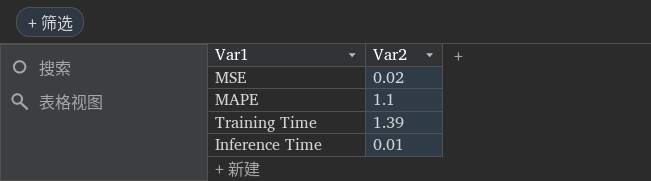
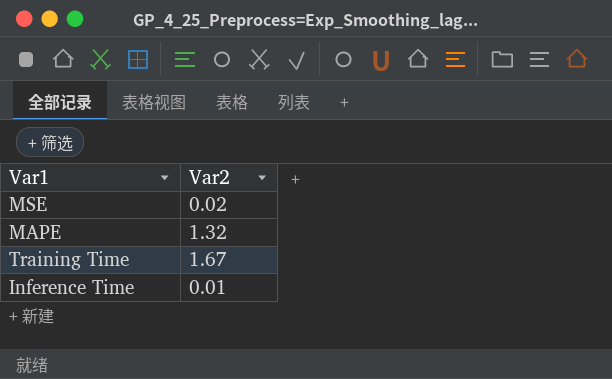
MAPE | Var2: 1.1 -> 1.32
Training Time | Var2: 1.39 -> 1.67

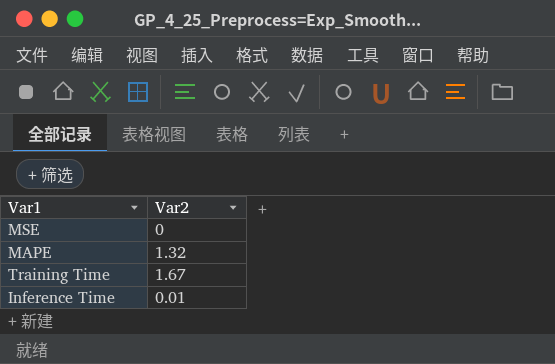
MSE | Var2: 0.02 -> 0

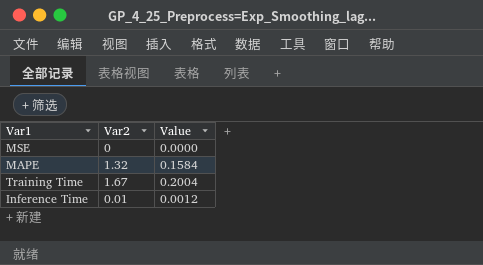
column Value | formula: none -> [Var2] * 0.12

